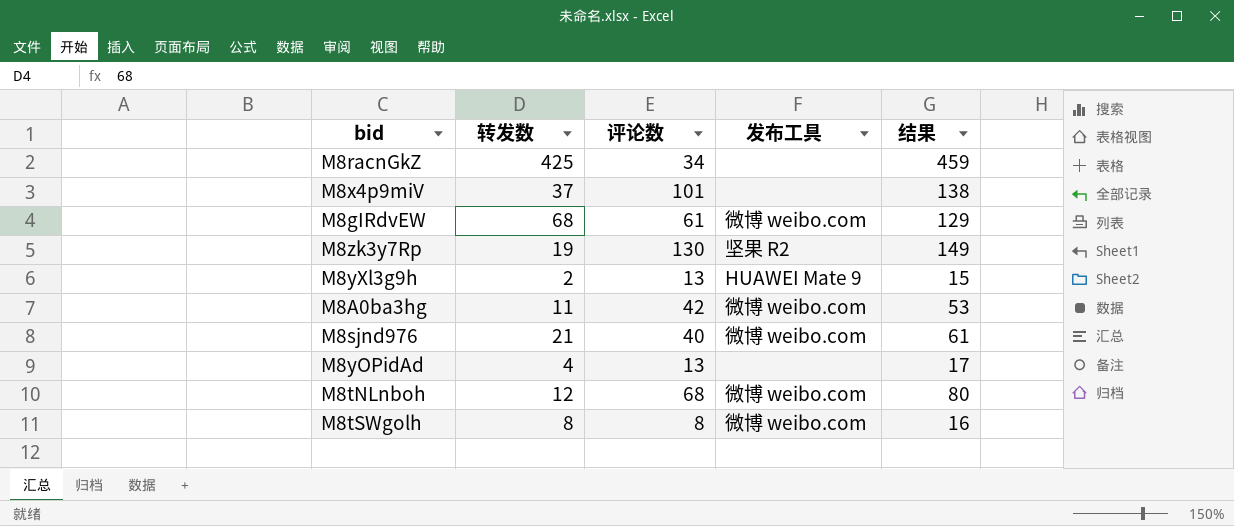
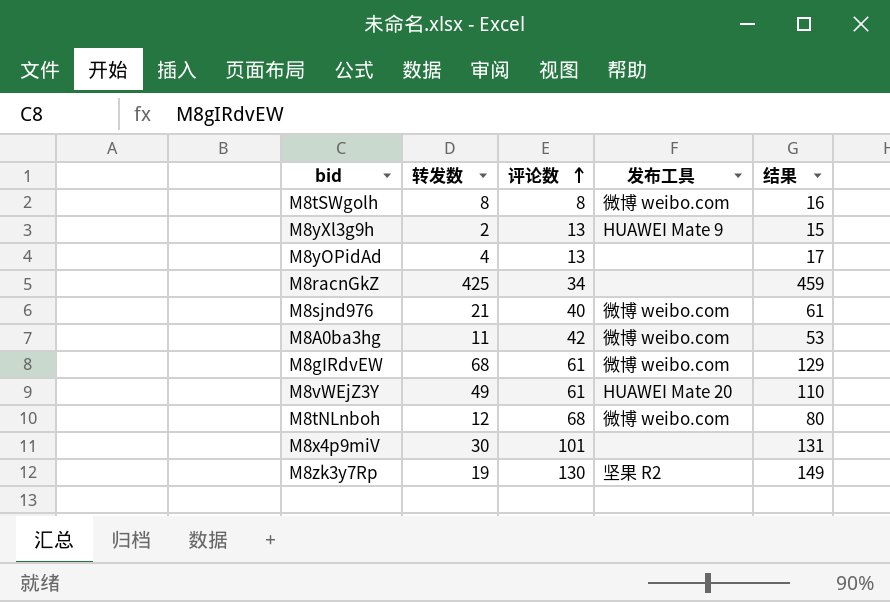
row order: none -> 评论数 ascending
row M8vWEjZ3Y: none -> 49 | 61 | HUAWEI Mate 20 | 110
M8x4p9miV | 转发数: 37 -> 30
M8x4p9miV | 结果: 138 -> 131

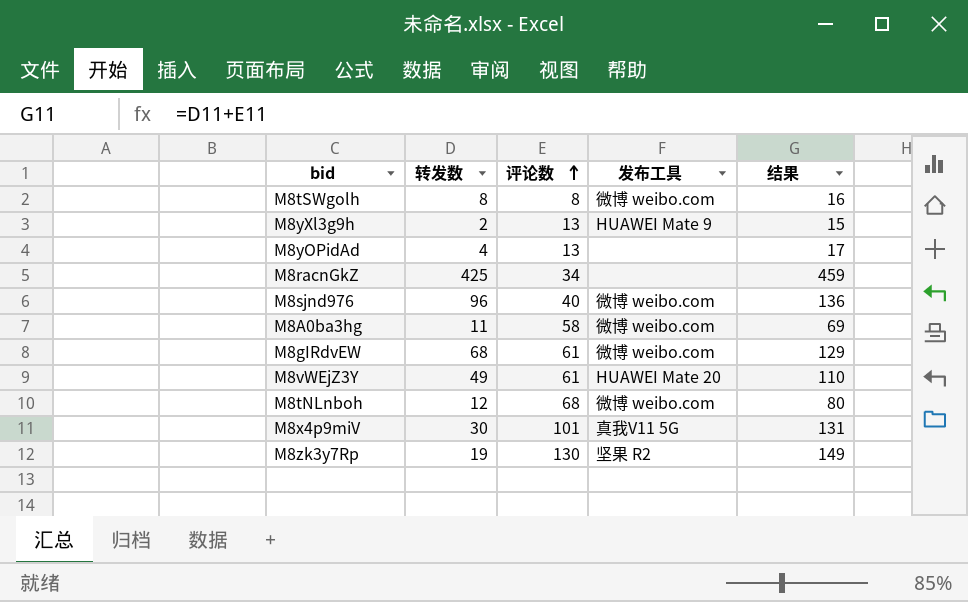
M8sjnd976 | 转发数: 21 -> 96
M8sjnd976 | 结果: 61 -> 136
M8A0ba3hg | 评论数: 42 -> 58
M8A0ba3hg | 结果: 53 -> 69
M8x4p9miV | 发布工具: none -> 真我V11 5G

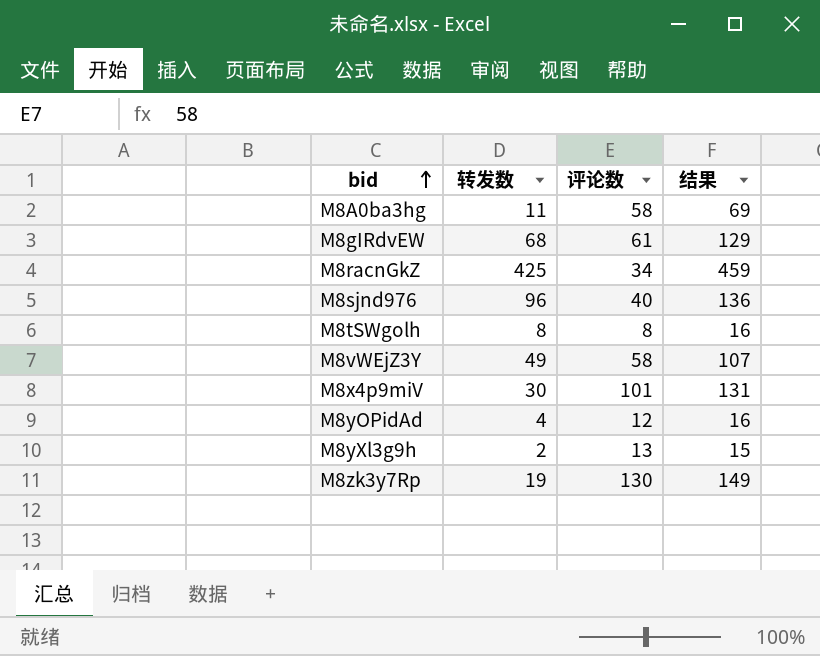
row order: 评论数 ascending -> bid ascending
column 发布工具 | position: 4 -> none
row M8tNLnboh: 12 | 68 | 微博 weibo.com | 80 -> none
M8vWEjZ3Y | 评论数: 61 -> 58
M8vWEjZ3Y | 结果: 110 -> 107
M8yOPidAd | 评论数: 13 -> 12
M8yOPidAd | 结果: 17 -> 16

